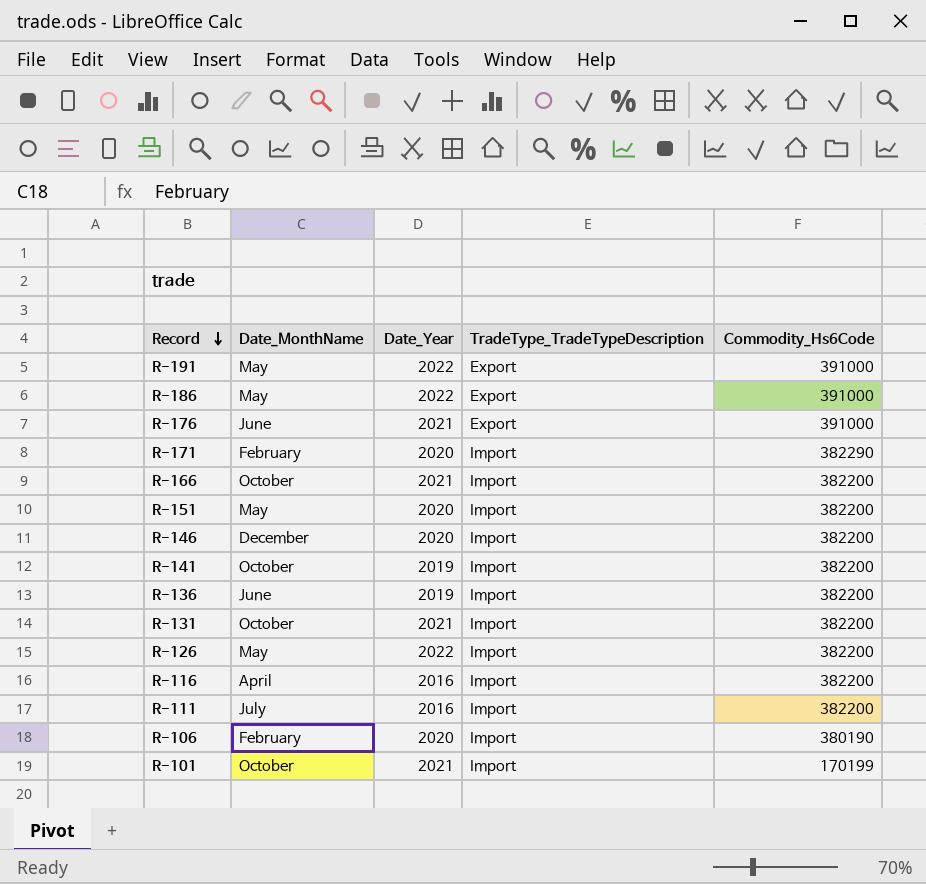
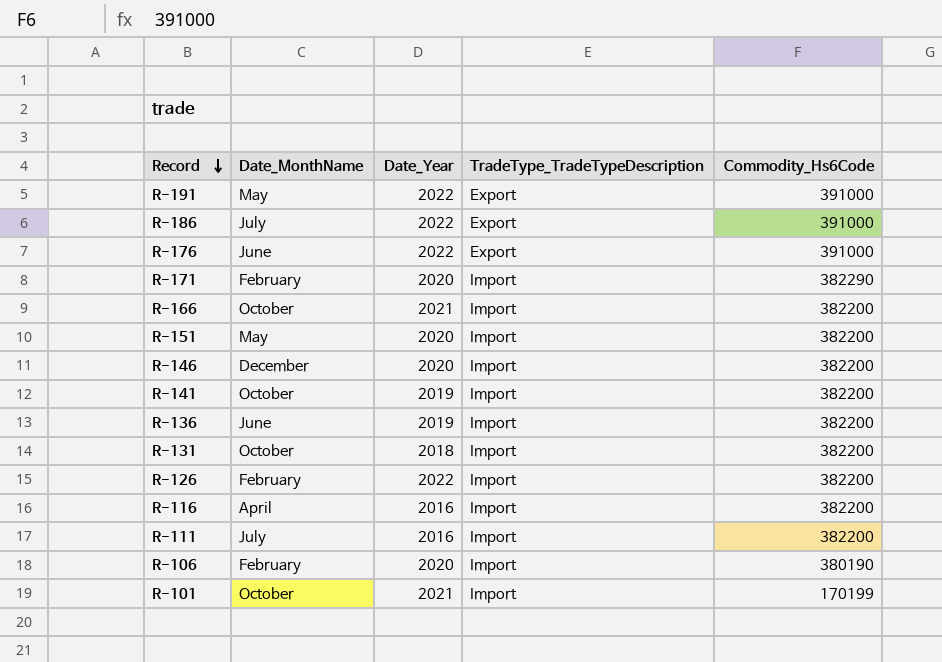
R-186 | Date_MonthName: May -> July
R-176 | Date_Year: 2021 -> 2022
R-131 | Date_Year: 2021 -> 2018
R-126 | Date_MonthName: May -> February

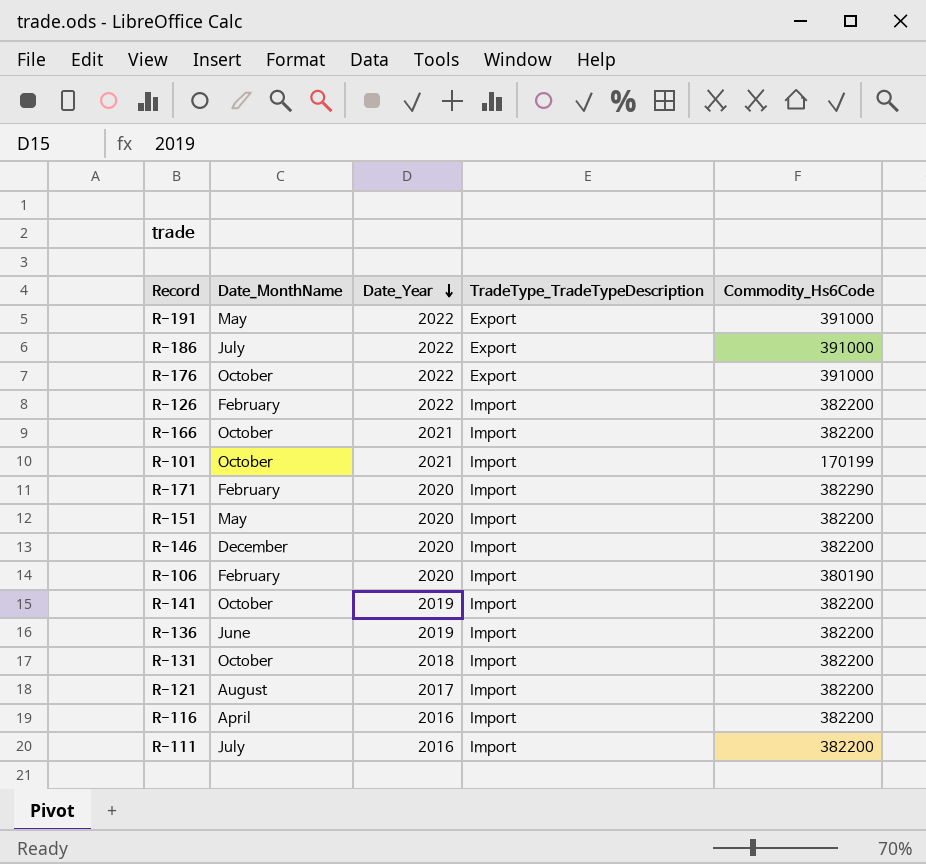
row order: Record descending -> Date_Year descending
R-176 | Date_MonthName: June -> October
row R-121: none -> August | 2017 | Import | 382200

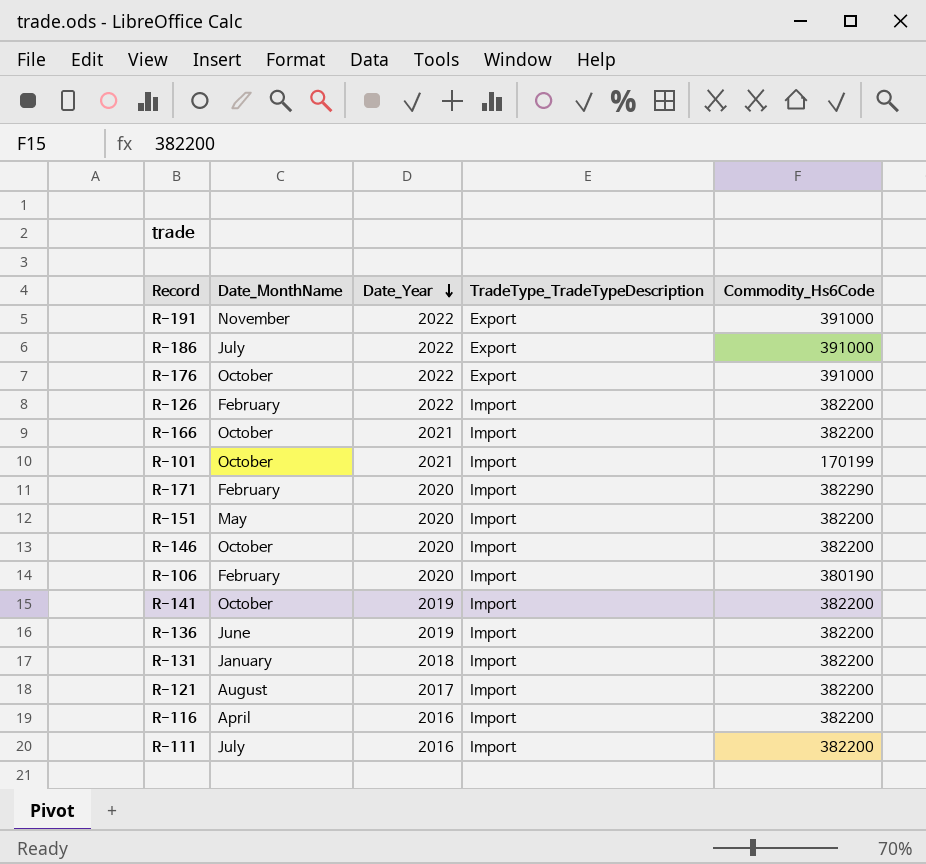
R-191 | Date_MonthName: May -> November
R-146 | Date_MonthName: December -> October
R-131 | Date_MonthName: October -> January

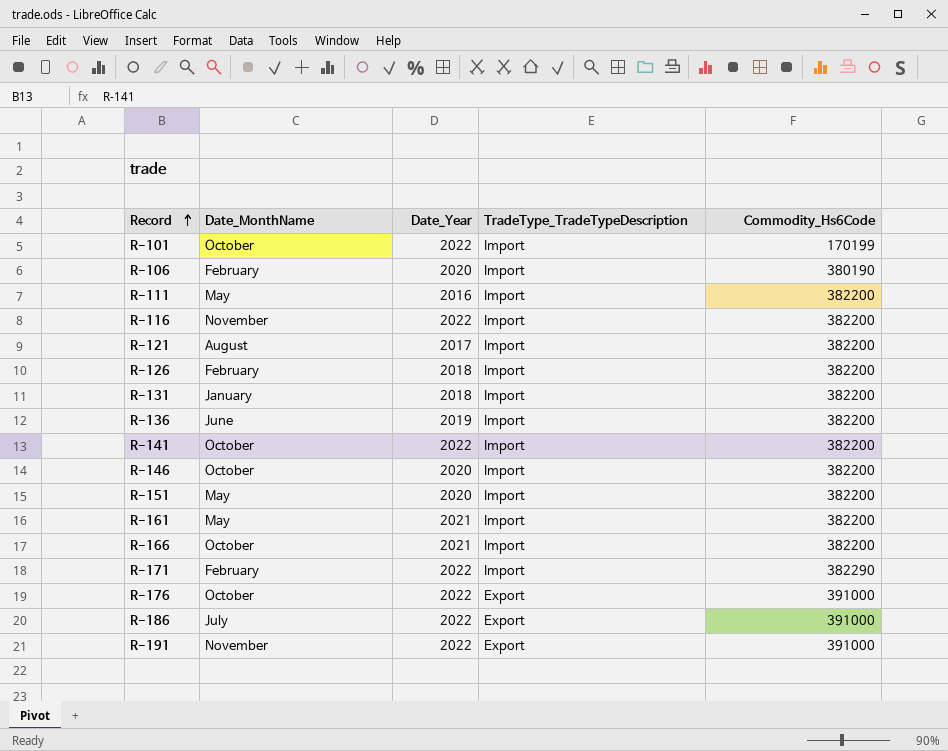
row order: Date_Year descending -> Record ascending
R-101 | Date_Year: 2021 -> 2022
R-111 | Date_MonthName: July -> May
R-116 | Date_MonthName: April -> November
R-116 | Date_Year: 2016 -> 2022
R-126 | Date_Year: 2022 -> 2018
R-141 | Date_Year: 2019 -> 2022
row R-161: none -> May | 2021 | Import | 382200
R-171 | Date_Year: 2020 -> 2022

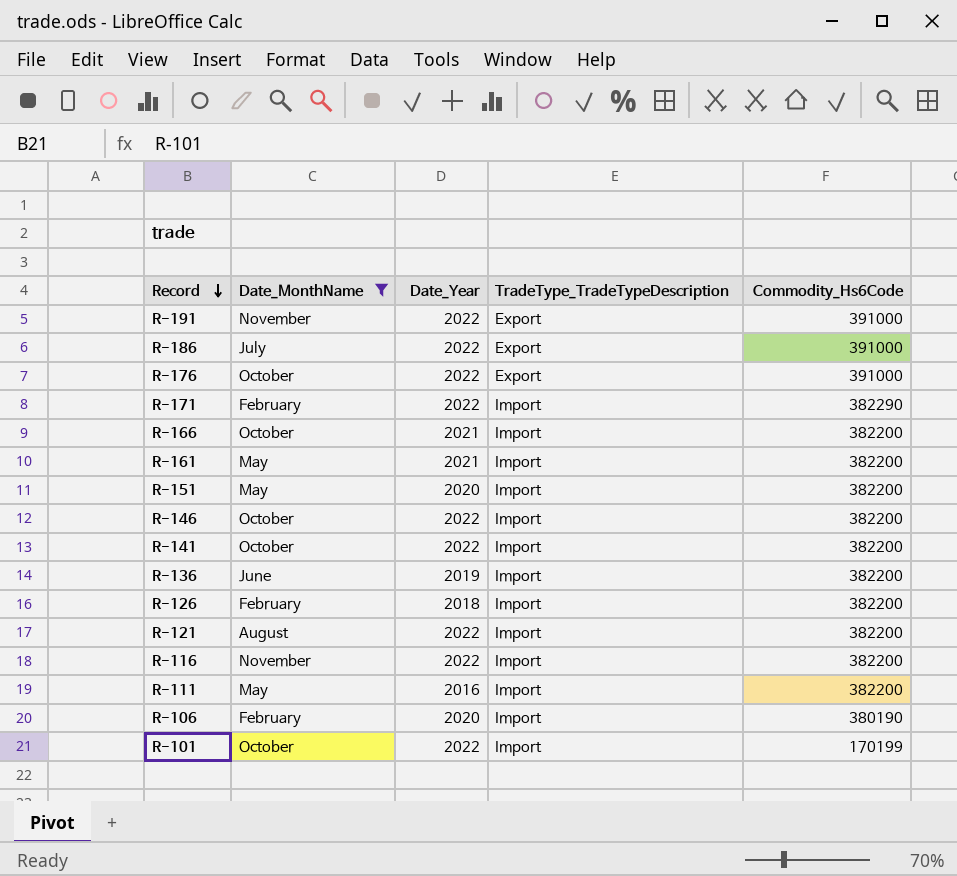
filter: none -> Date_MonthName != January
row order: Record ascending -> Record descending
R-146 | Date_Year: 2020 -> 2022
R-121 | Date_Year: 2017 -> 2022

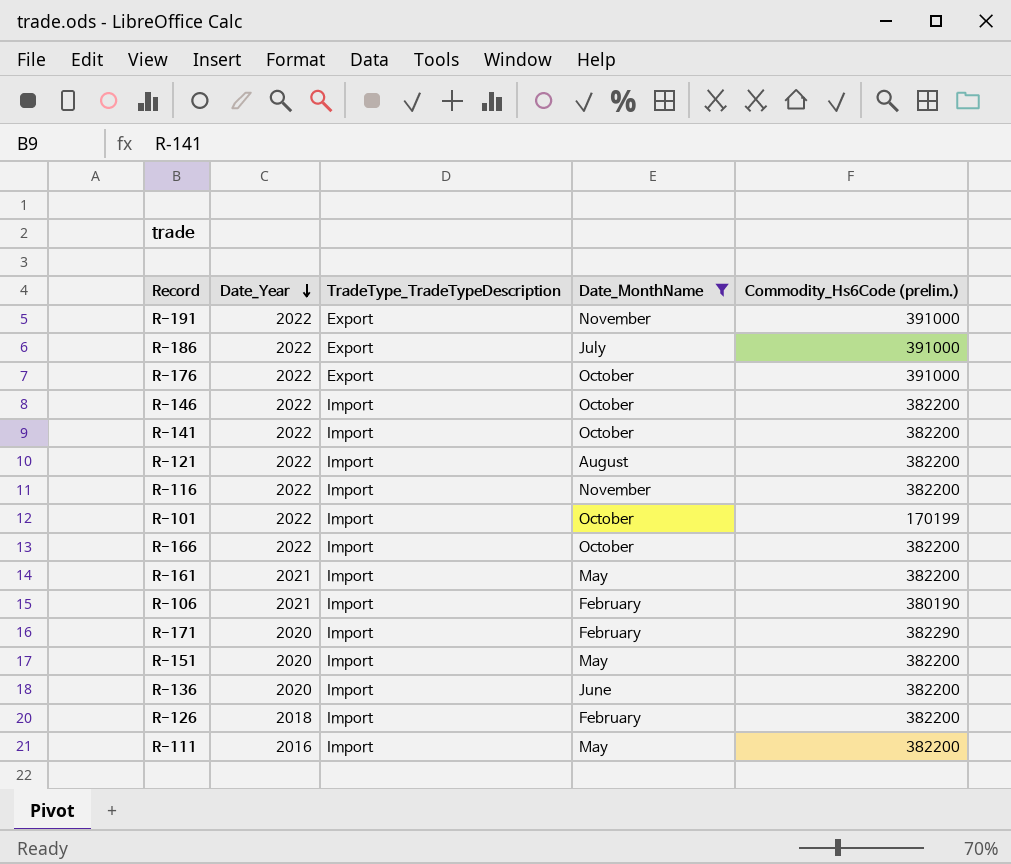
row order: Record descending -> Date_Year descending
column Date_MonthName | position: 2 -> 4
column name: Commodity_Hs6Code -> Commodity_Hs6Code (prelim.)
R-166 | Date_Year: 2021 -> 2022
R-106 | Date_Year: 2020 -> 2021
R-171 | Date_Year: 2022 -> 2020
R-136 | Date_Year: 2019 -> 2020

